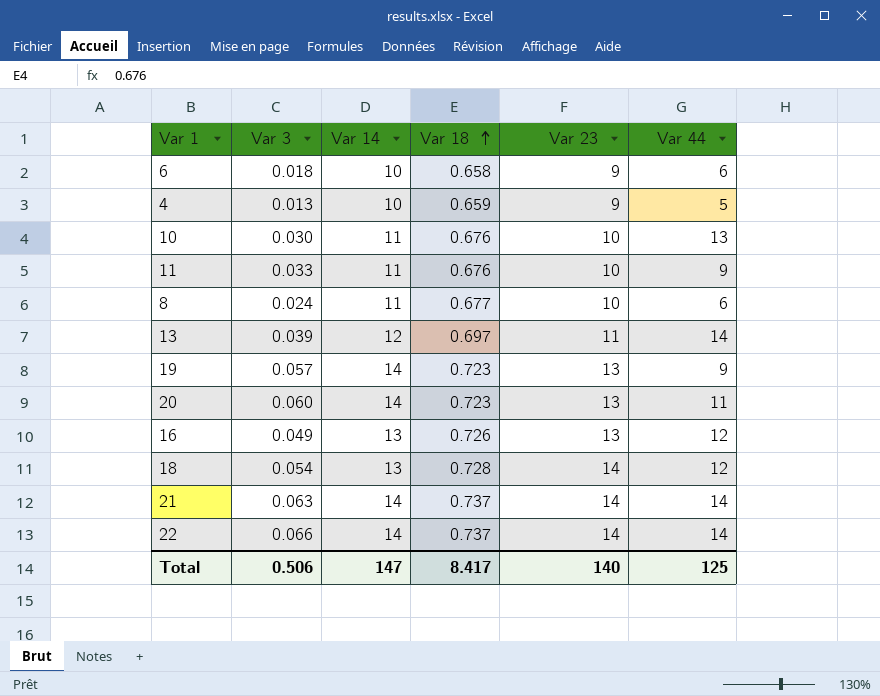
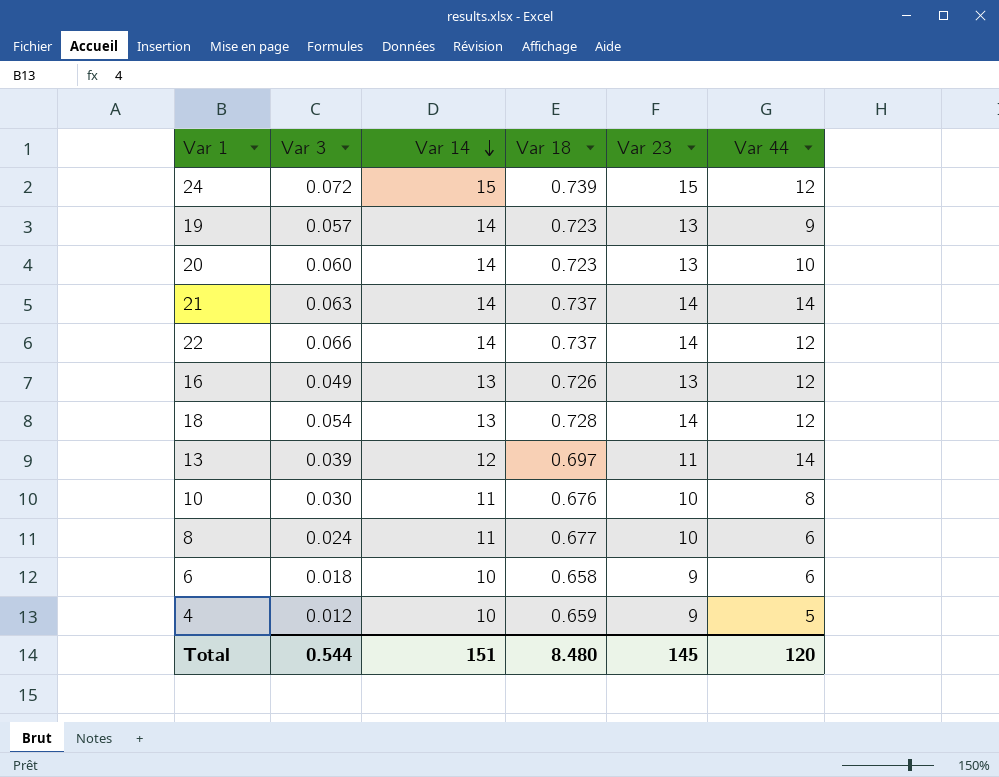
row order: Var 18 ascending -> Var 14 descending
row 11: 0.033 | 11 | 0.676 | 10 | 9 -> none
row 24: none -> 0.072 | 15 | 0.739 | 15 | 12
20 | Var 44: 11 -> 10
22 | Var 44: 14 -> 12
10 | Var 44: 13 -> 8
4 | Var 3: 0.013 -> 0.012
Total | Var 3: 0.506 -> 0.544
Total | Var 14: 147 -> 151
Total | Var 18: 8.417 -> 8.480
Total | Var 23: 140 -> 145
Total | Var 44: 125 -> 120

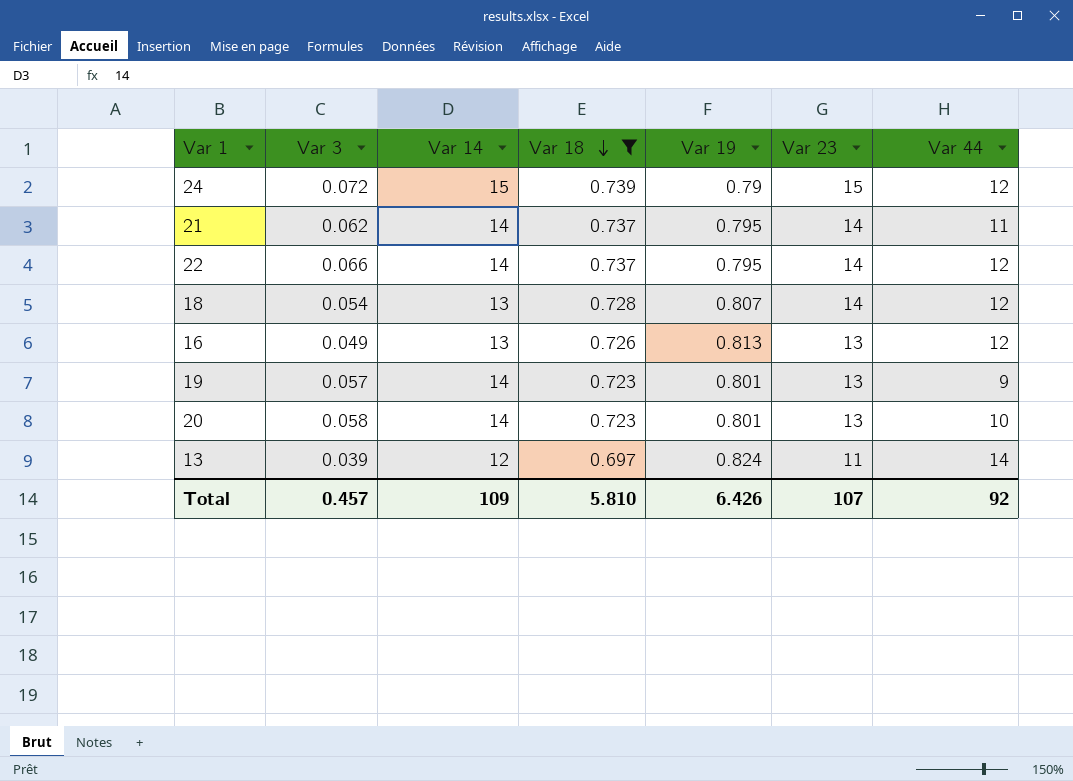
filter: none -> Var 18 >= 0.697
row order: Var 14 descending -> Var 18 descending
column Var 19 | position: none -> 5
21 | Var 3: 0.063 -> 0.062
21 | Var 44: 14 -> 11
20 | Var 3: 0.060 -> 0.058
Total | Var 3: 0.544 -> 0.457
Total | Var 14: 151 -> 109
Total | Var 18: 8.480 -> 5.810
Total | Var 23: 145 -> 107
Total | Var 44: 120 -> 92

